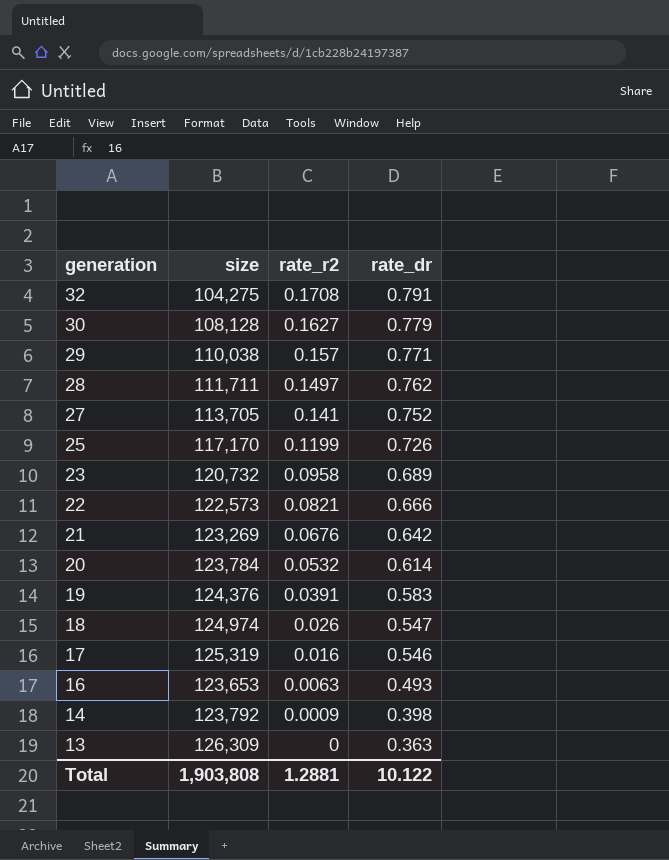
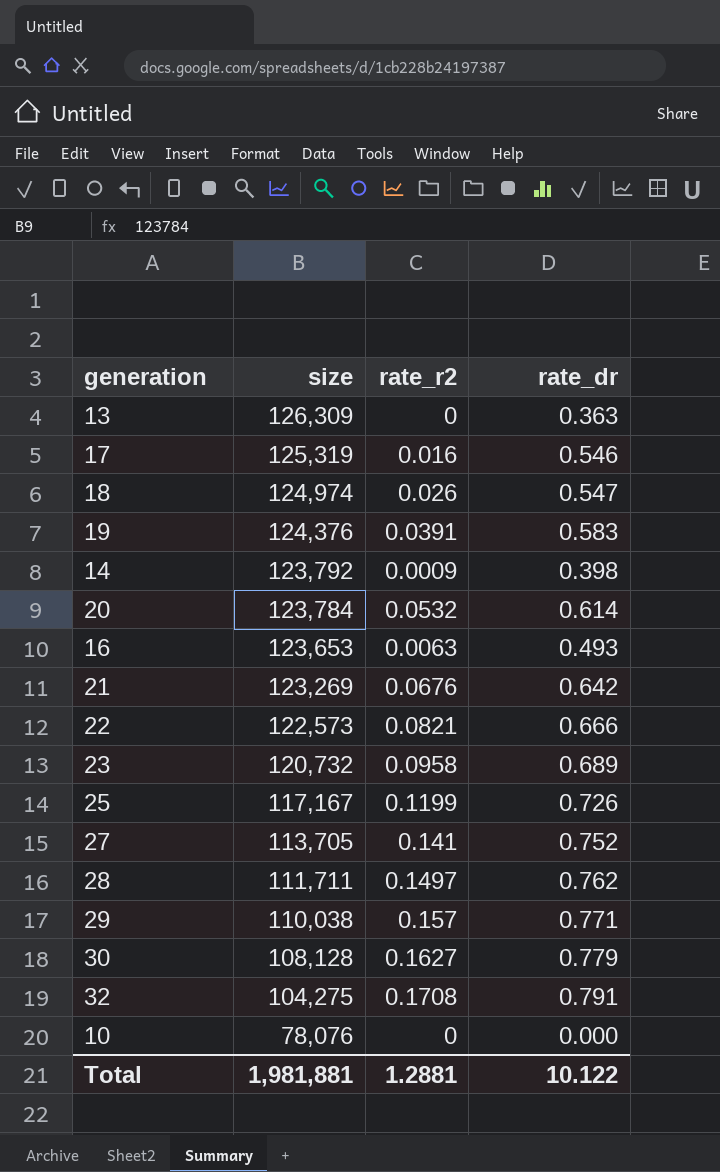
row order: generation descending -> size descending
25 | size: 117,170 -> 117,167
row 10: none -> 78,076 | 0 | 0.000
Total | size: 1,903,808 -> 1,981,881

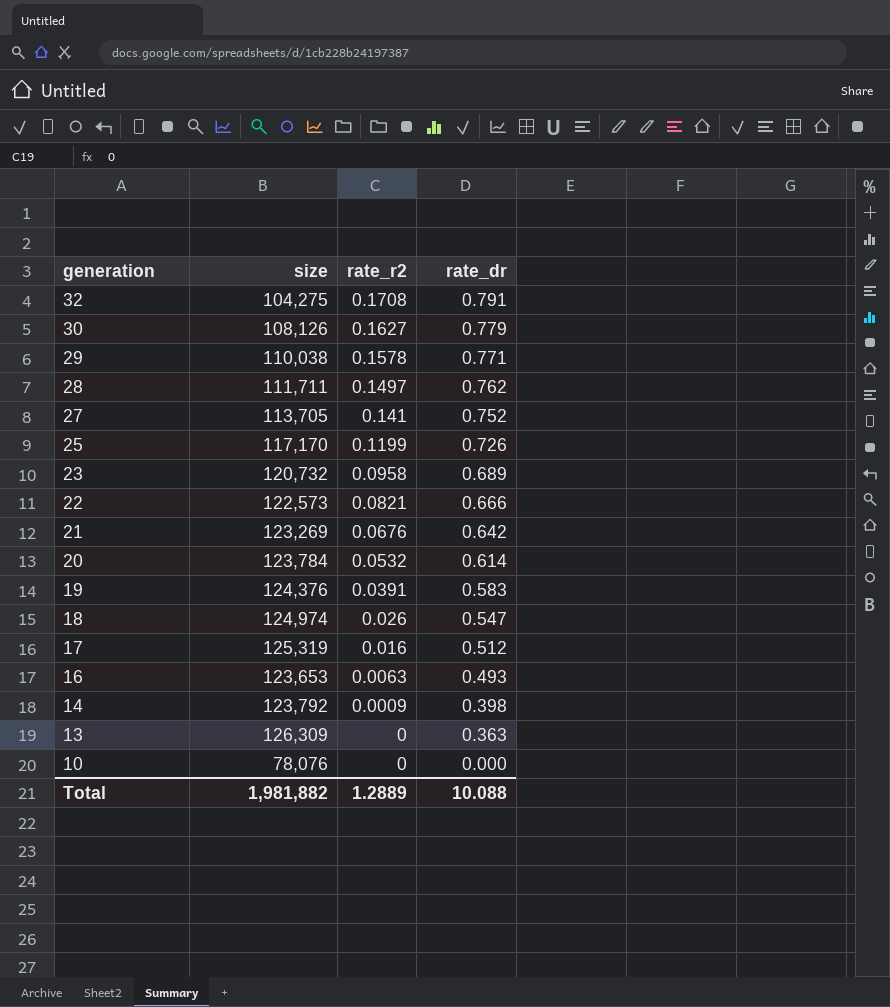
row order: size descending -> generation descending
30 | size: 108,128 -> 108,126
29 | rate_r2: 0.157 -> 0.1578
25 | size: 117,167 -> 117,170
17 | rate_dr: 0.546 -> 0.512
Total | size: 1,981,881 -> 1,981,882
Total | rate_r2: 1.2881 -> 1.2889
Total | rate_dr: 10.122 -> 10.088

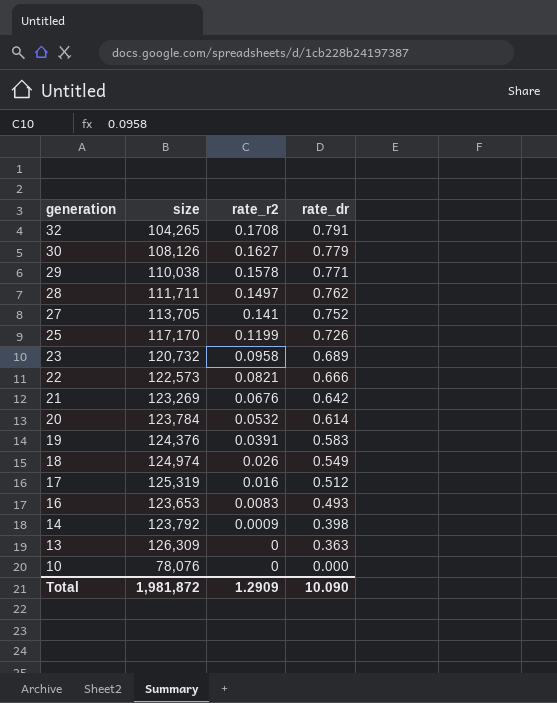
32 | size: 104,275 -> 104,265
18 | rate_dr: 0.547 -> 0.549
16 | rate_r2: 0.0063 -> 0.0083
Total | size: 1,981,882 -> 1,981,872
Total | rate_r2: 1.2889 -> 1.2909
Total | rate_dr: 10.088 -> 10.090

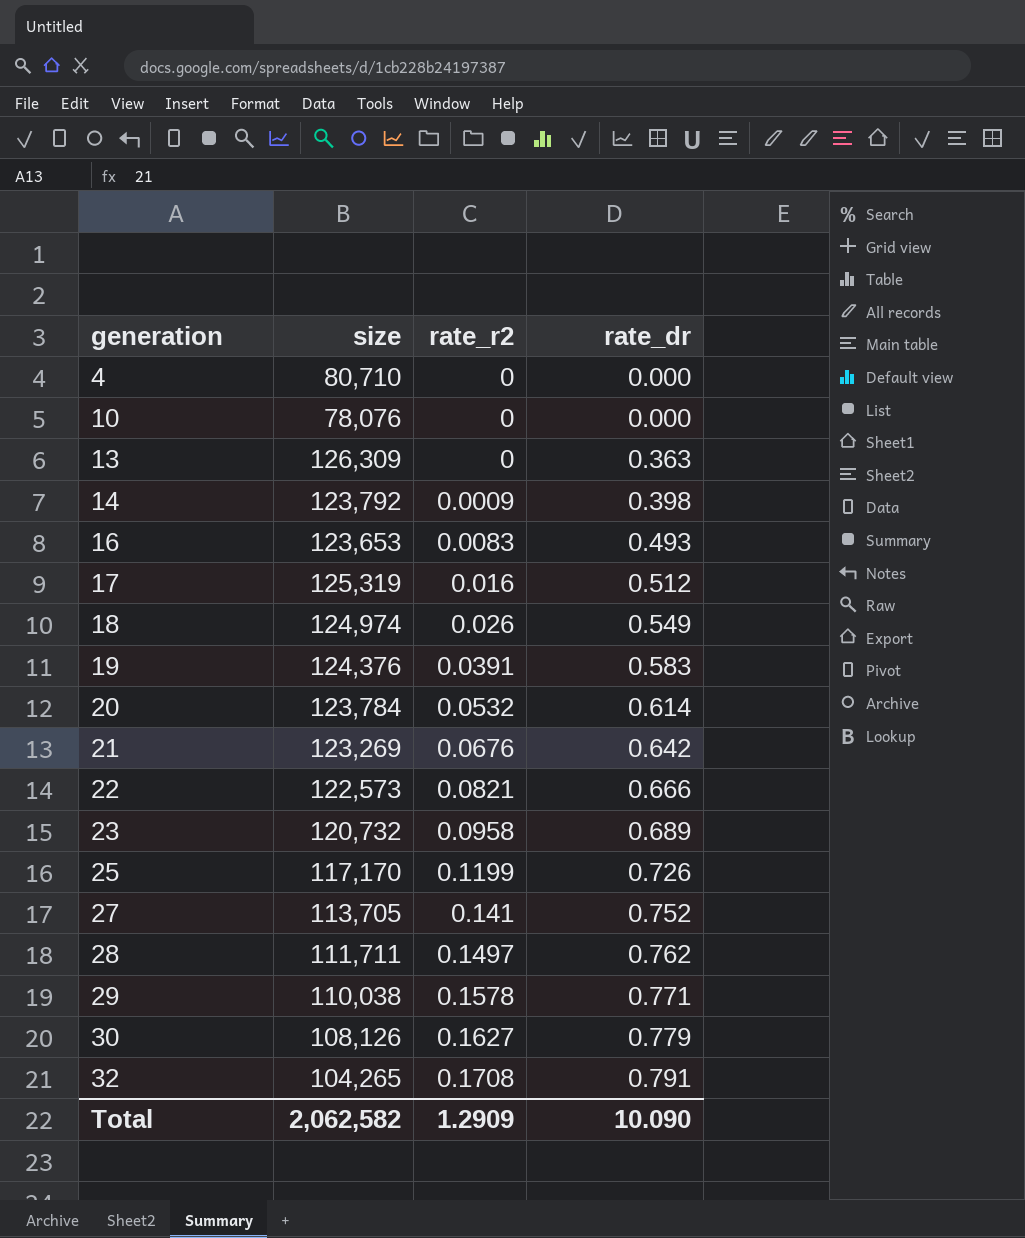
row order: generation descending -> generation ascending
row 4: none -> 80,710 | 0 | 0.000
Total | size: 1,981,872 -> 2,062,582

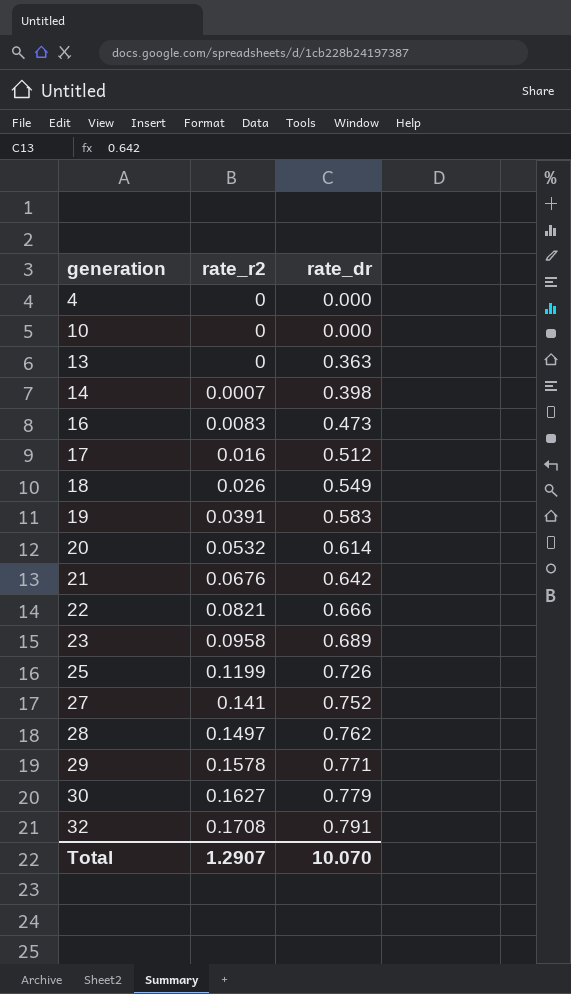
column size | position: 2 -> none
14 | rate_r2: 0.0009 -> 0.0007
16 | rate_dr: 0.493 -> 0.473
Total | rate_r2: 1.2909 -> 1.2907
Total | rate_dr: 10.090 -> 10.070

